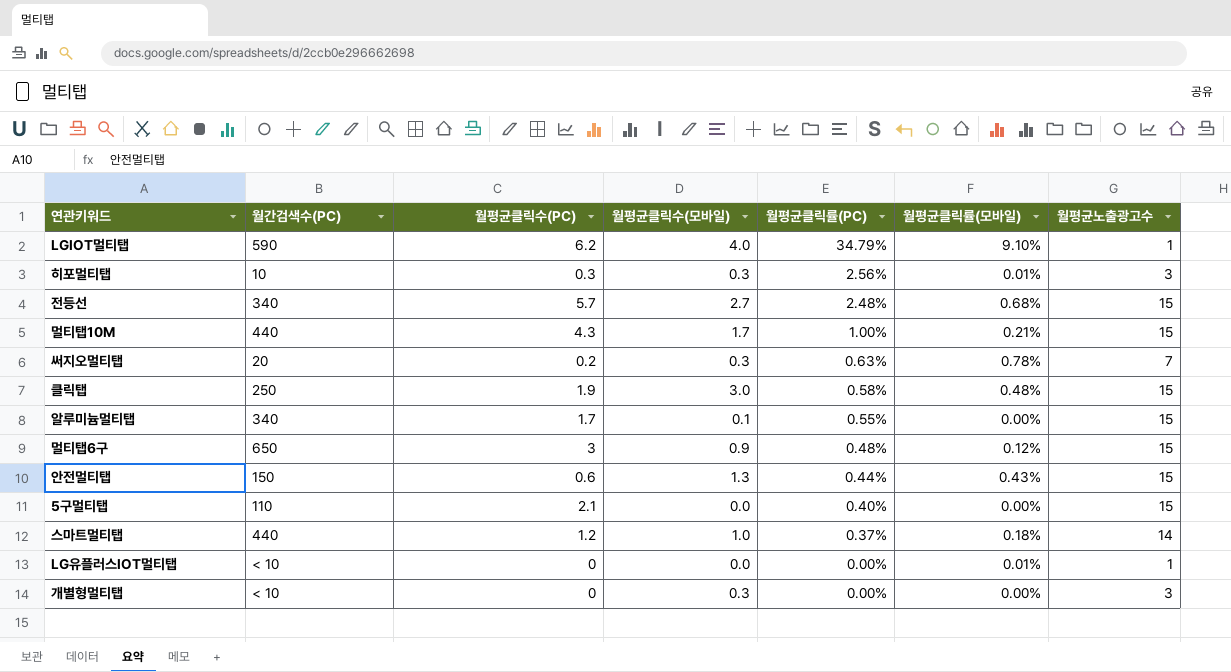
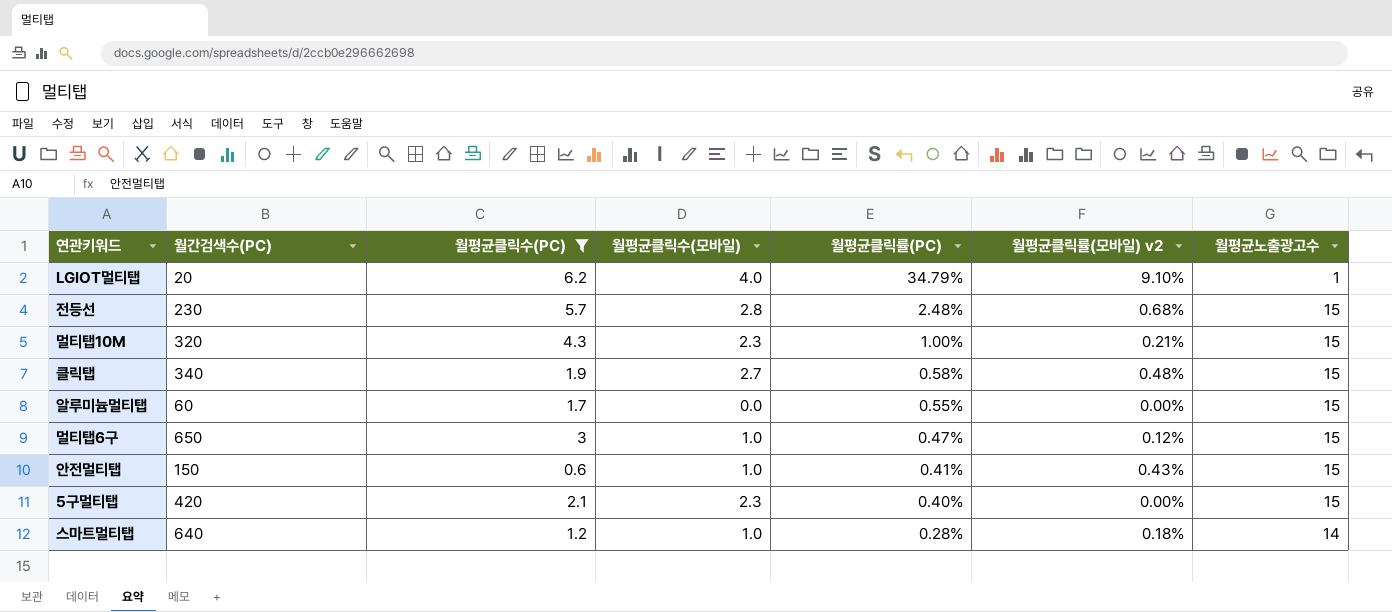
filter: none -> 월평균클릭수(PC) >= 0.6
column name: 월평균클릭률(모바일) -> 월평균클릭률(모바일) v2
LGIOT멀티탭 | 월간검색수(PC): 590 -> 20
전등선 | 월간검색수(PC): 340 -> 230
전등선 | 월평균클릭수(모바일): 2.7 -> 2.8
멀티탭10M | 월간검색수(PC): 440 -> 320
멀티탭10M | 월평균클릭수(모바일): 1.7 -> 2.3
클릭탭 | 월간검색수(PC): 250 -> 340
클릭탭 | 월평균클릭수(모바일): 3.0 -> 2.7
알루미늄멀티탭 | 월간검색수(PC): 340 -> 60
알루미늄멀티탭 | 월평균클릭수(모바일): 0.1 -> 0.0
멀티탭6구 | 월평균클릭수(모바일): 0.9 -> 1.0
멀티탭6구 | 월평균클릭률(PC): 0.48% -> 0.47%
안전멀티탭 | 월평균클릭수(모바일): 1.3 -> 1.0
안전멀티탭 | 월평균클릭률(PC): 0.44% -> 0.41%
5구멀티탭 | 월간검색수(PC): 110 -> 420
5구멀티탭 | 월평균클릭수(모바일): 0.0 -> 2.3
스마트멀티탭 | 월간검색수(PC): 440 -> 640
스마트멀티탭 | 월평균클릭률(PC): 0.37% -> 0.28%

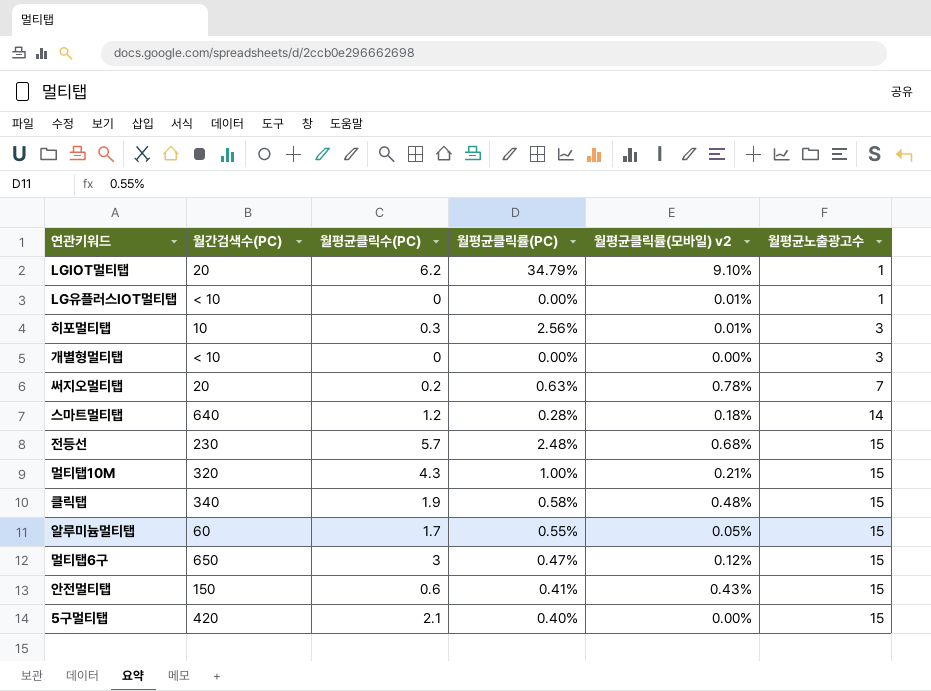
filter: 월평균클릭수(PC) >= 0.6 -> none
row order: 월평균클릭률(PC) descending -> 월평균노출광고수 ascending
column 월평균클릭수(모바일) | position: 4 -> none
알루미늄멀티탭 | 월평균클릭률(모바일) v2: 0.00% -> 0.05%

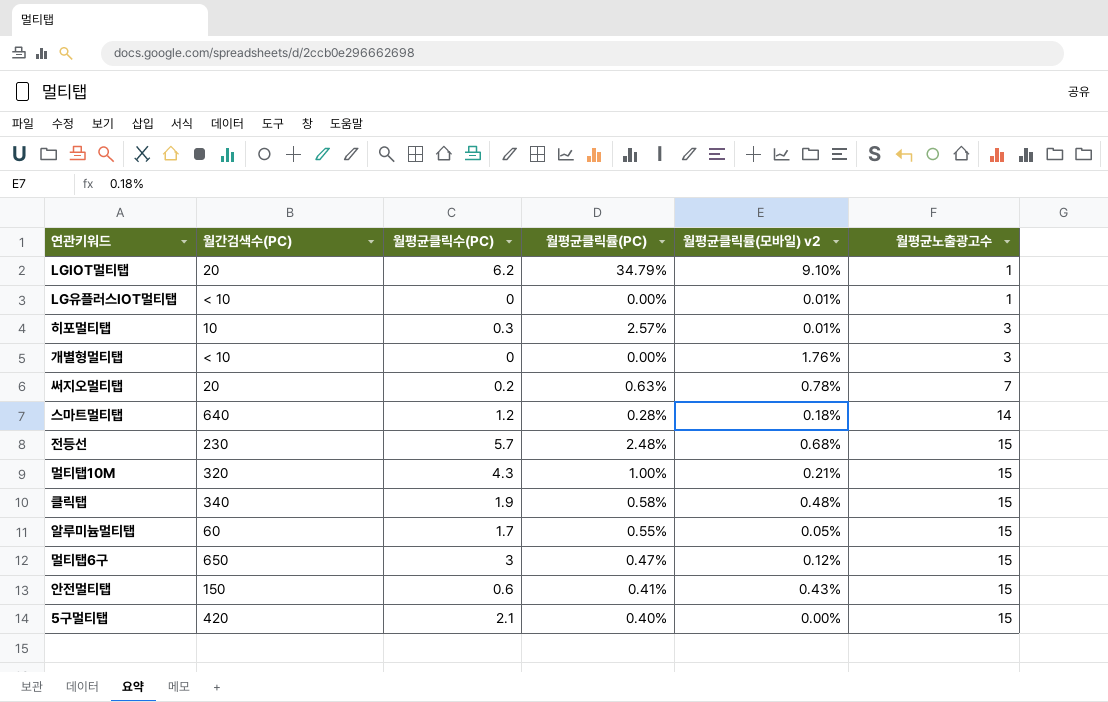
히포멀티탭 | 월평균클릭률(PC): 2.56% -> 2.57%
개별형멀티탭 | 월평균클릭률(모바일) v2: 0.00% -> 1.76%

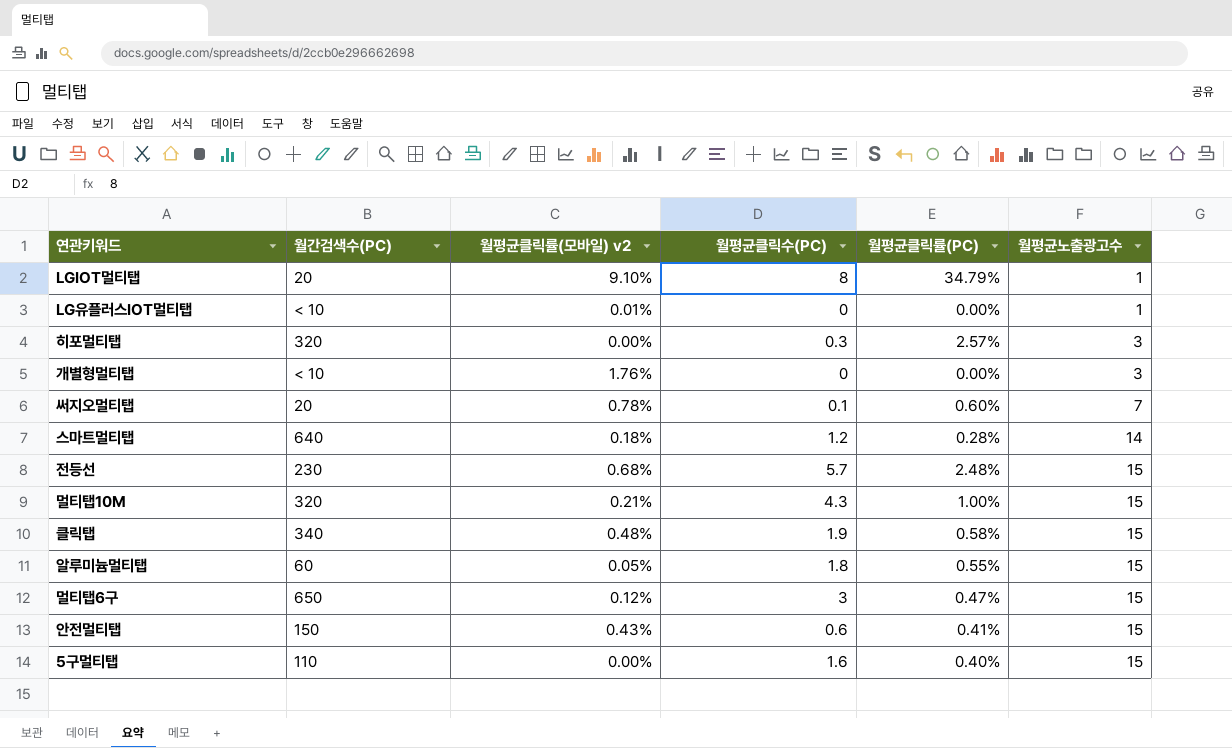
column 월평균클릭률(모바일) v2 | position: 5 -> 3
LGIOT멀티탭 | 월평균클릭수(PC): 6.2 -> 8
히포멀티탭 | 월간검색수(PC): 10 -> 320
히포멀티탭 | 월평균클릭률(모바일) v2: 0.01% -> 0.00%
써지오멀티탭 | 월평균클릭수(PC): 0.2 -> 0.1
써지오멀티탭 | 월평균클릭률(PC): 0.63% -> 0.60%
알루미늄멀티탭 | 월평균클릭수(PC): 1.7 -> 1.8
5구멀티탭 | 월간검색수(PC): 420 -> 110
5구멀티탭 | 월평균클릭수(PC): 2.1 -> 1.6

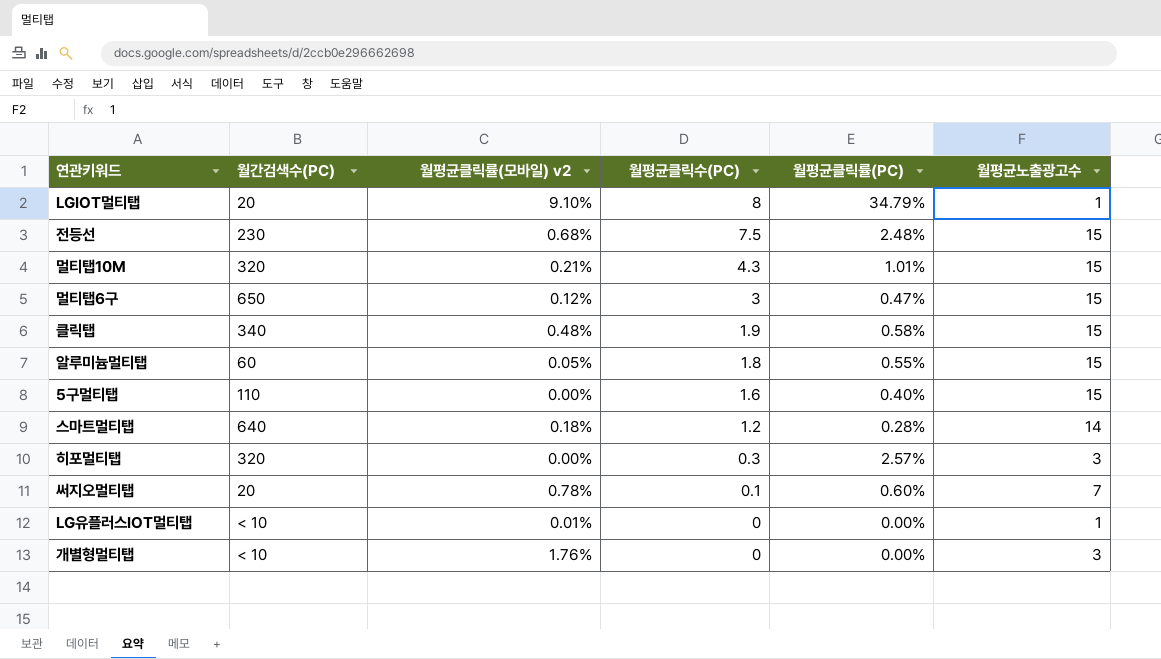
row order: 월평균노출광고수 ascending -> 월평균클릭수(PC) descending
row 안전멀티탭: 150 | 0.43% | 0.6 | 0.41% | 15 -> none
전등선 | 월평균클릭수(PC): 5.7 -> 7.5
멀티탭10M | 월평균클릭률(PC): 1.00% -> 1.01%

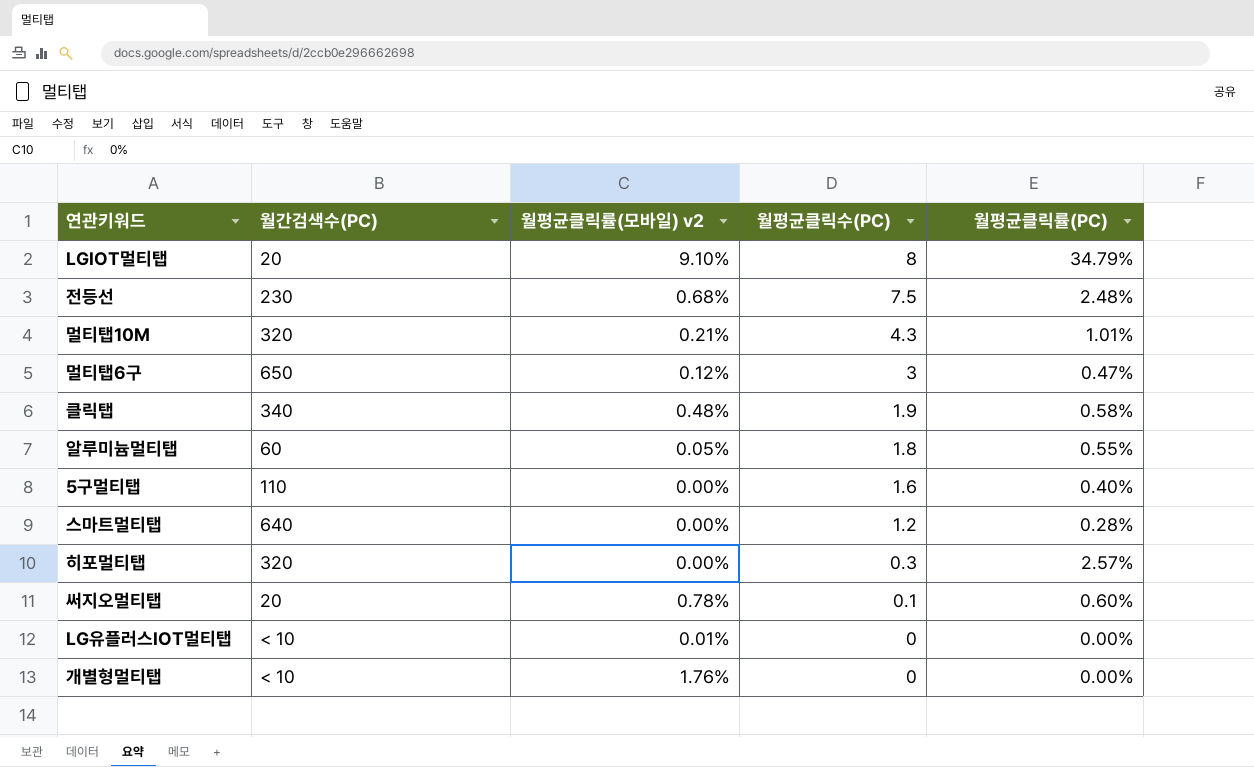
column 월평균노출광고수 | position: 6 -> none
스마트멀티탭 | 월평균클릭률(모바일) v2: 0.18% -> 0.00%

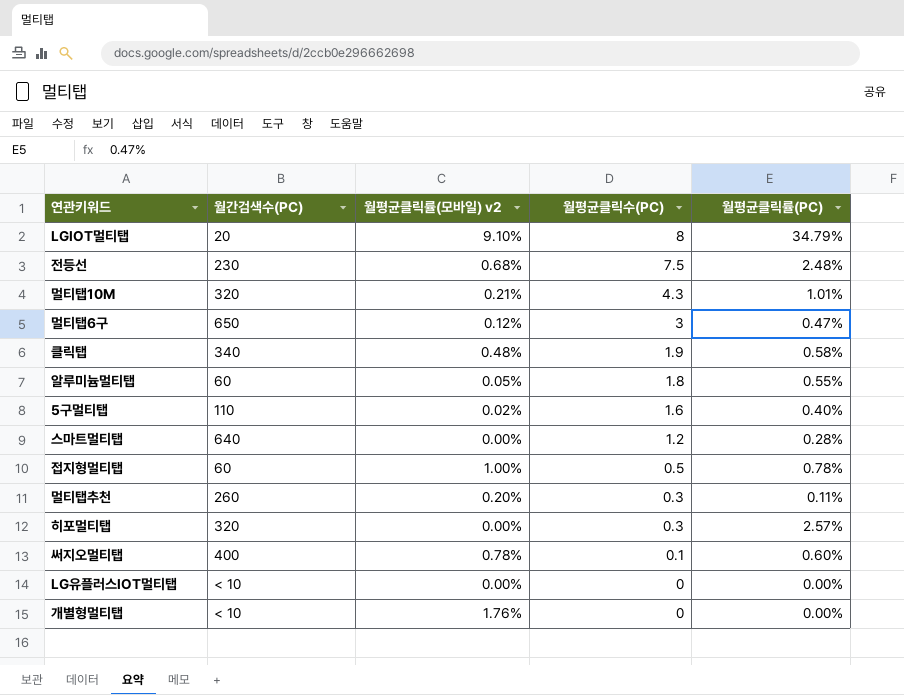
5구멀티탭 | 월평균클릭률(모바일) v2: 0.00% -> 0.02%
row 접지형멀티탭: none -> 60 | 1.00% | 0.5 | 0.78%
row 멀티탭추천: none -> 260 | 0.20% | 0.3 | 0.11%
써지오멀티탭 | 월간검색수(PC): 20 -> 400
LG유플러스IOT멀티탭 | 월평균클릭률(모바일) v2: 0.01% -> 0.00%

